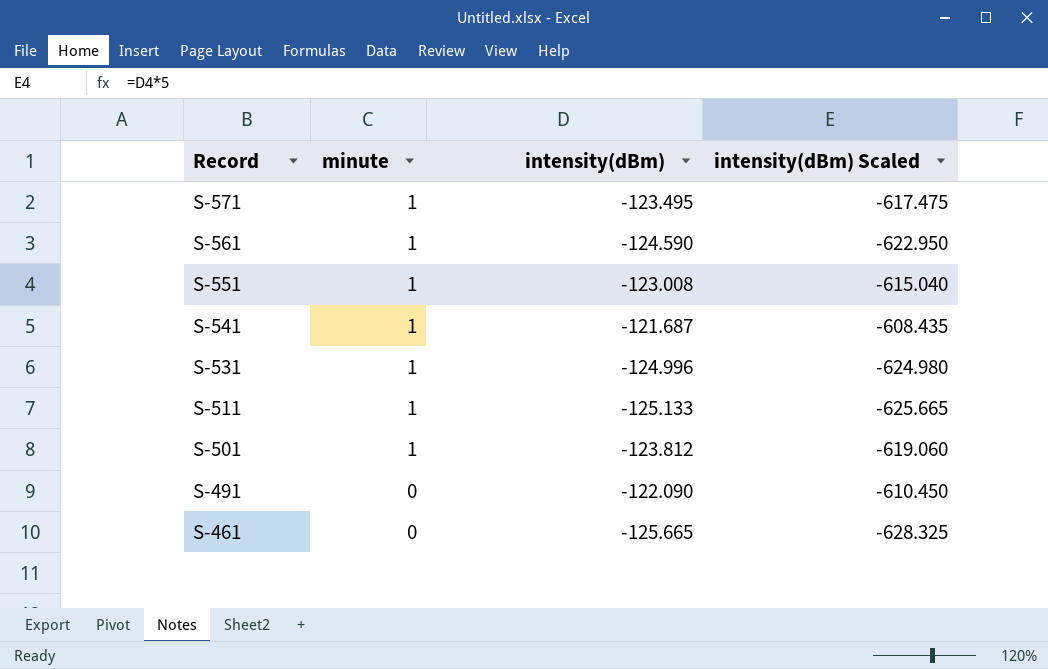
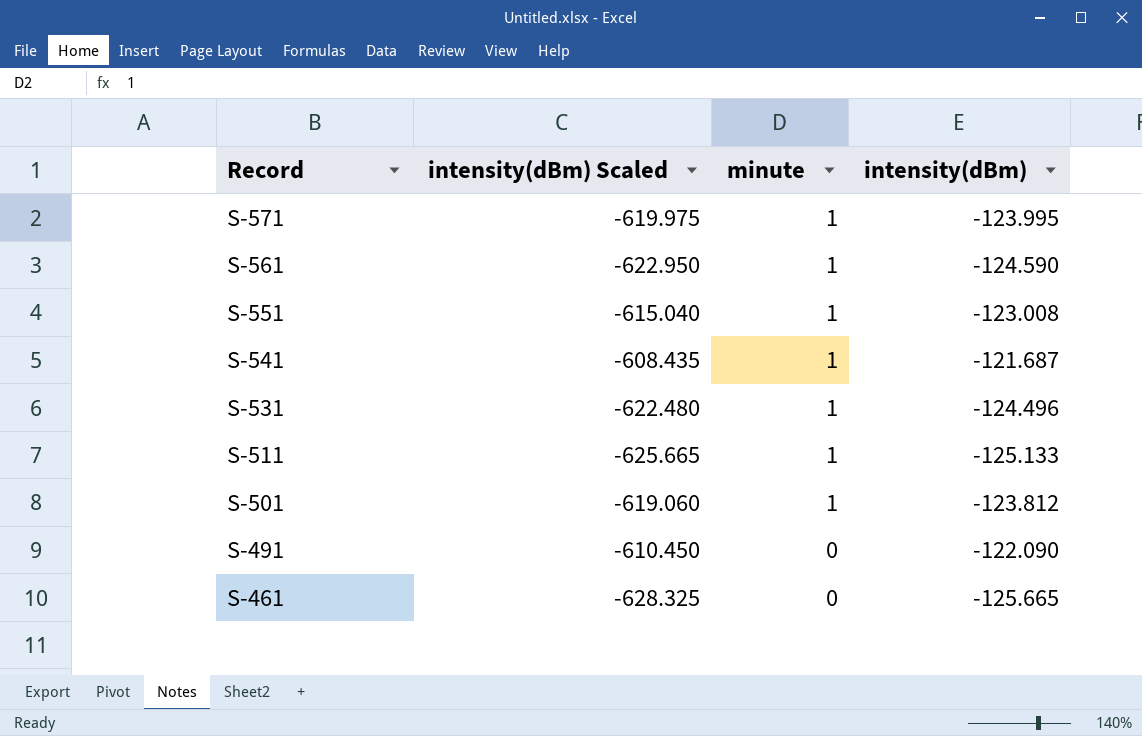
column intensity(dBm) Scaled | position: 4 -> 2
S-571 | intensity(dBm) Scaled: -617.475 -> -619.975
S-571 | intensity(dBm): -123.495 -> -123.995
S-531 | intensity(dBm) Scaled: -624.980 -> -622.480
S-531 | intensity(dBm): -124.996 -> -124.496

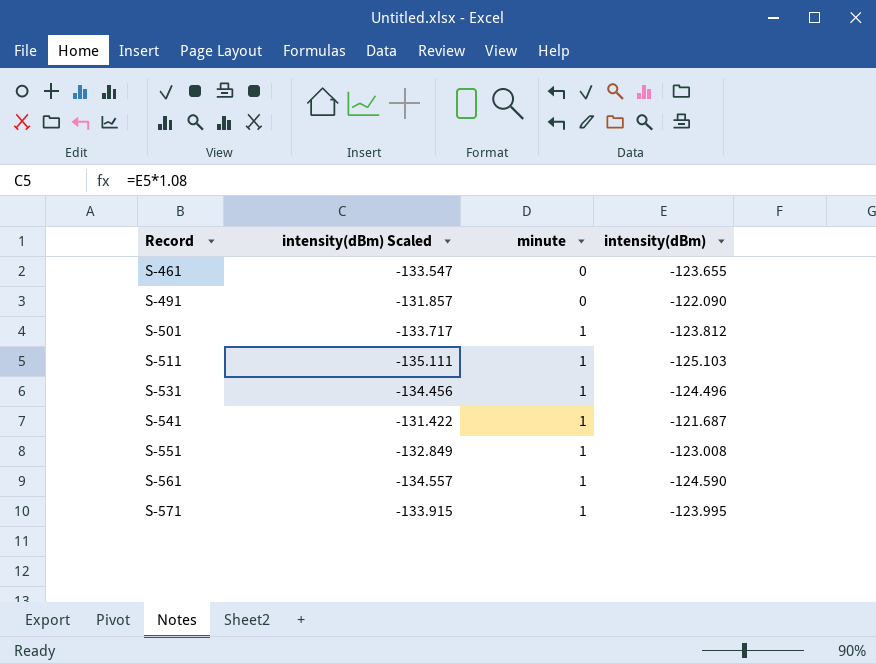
row order: Record descending -> Record ascending
column intensity(dBm) Scaled | formula: [intensity(dBm)] * 5 -> [intensity(dBm)] * 1.08
S-461 | intensity(dBm): -125.665 -> -123.655
S-511 | intensity(dBm): -125.133 -> -125.103

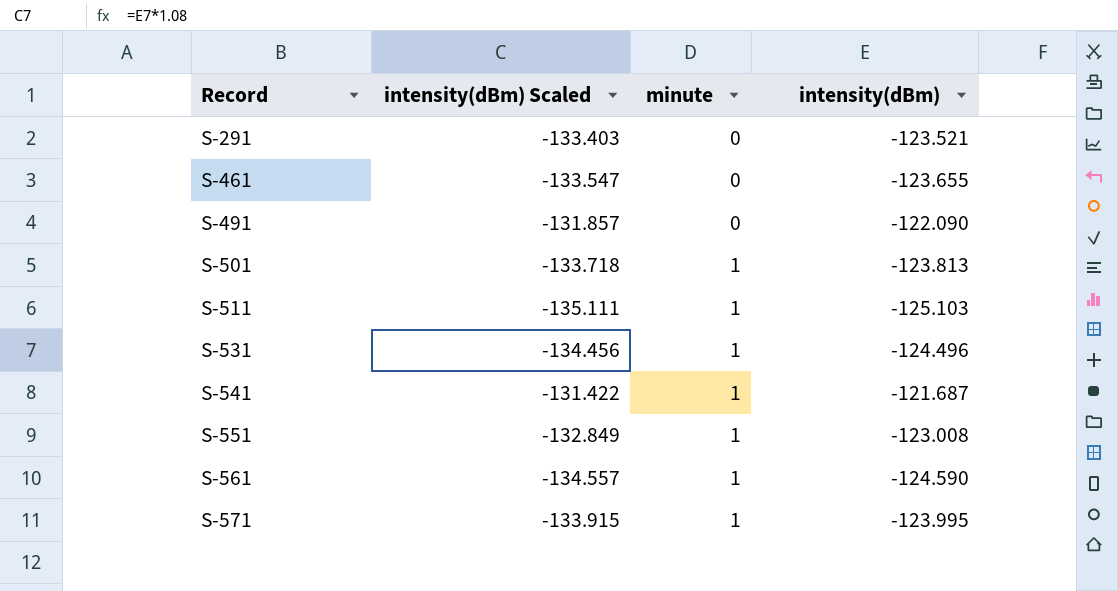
row S-291: none -> -133.403 | 0 | -123.521
S-501 | intensity(dBm) Scaled: -133.717 -> -133.718
S-501 | intensity(dBm): -123.812 -> -123.813

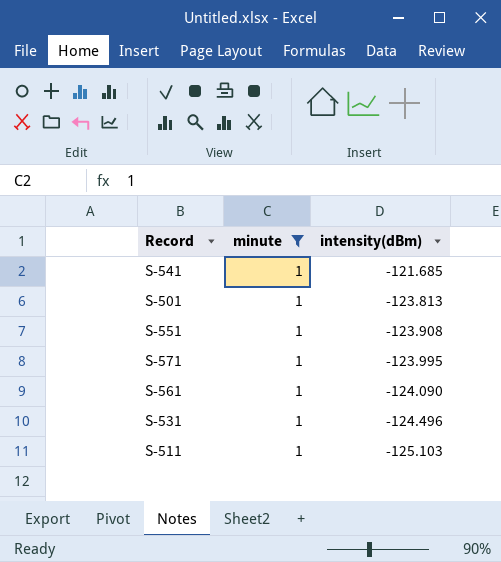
filter: none -> minute = 1
row order: Record ascending -> intensity(dBm) descending
column intensity(dBm) Scaled | formula: [intensity(dBm)] * 1.08 -> none
S-541 | intensity(dBm): -121.687 -> -121.685
S-551 | intensity(dBm): -123.008 -> -123.908
S-561 | intensity(dBm): -124.590 -> -124.090

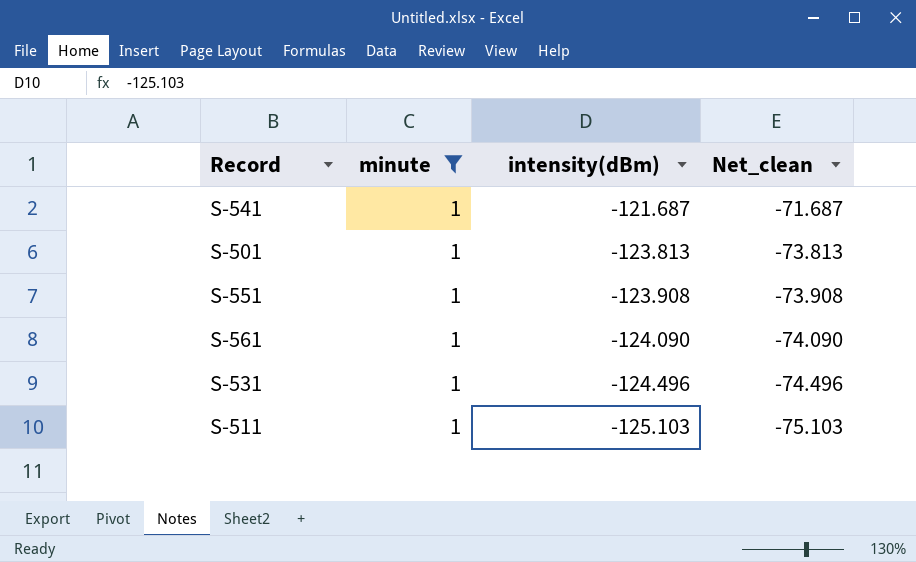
column Net_clean | formula: none -> [intensity(dBm)] + 50
row S-571: 1 | -123.995 -> none
S-541 | intensity(dBm): -121.685 -> -121.687

